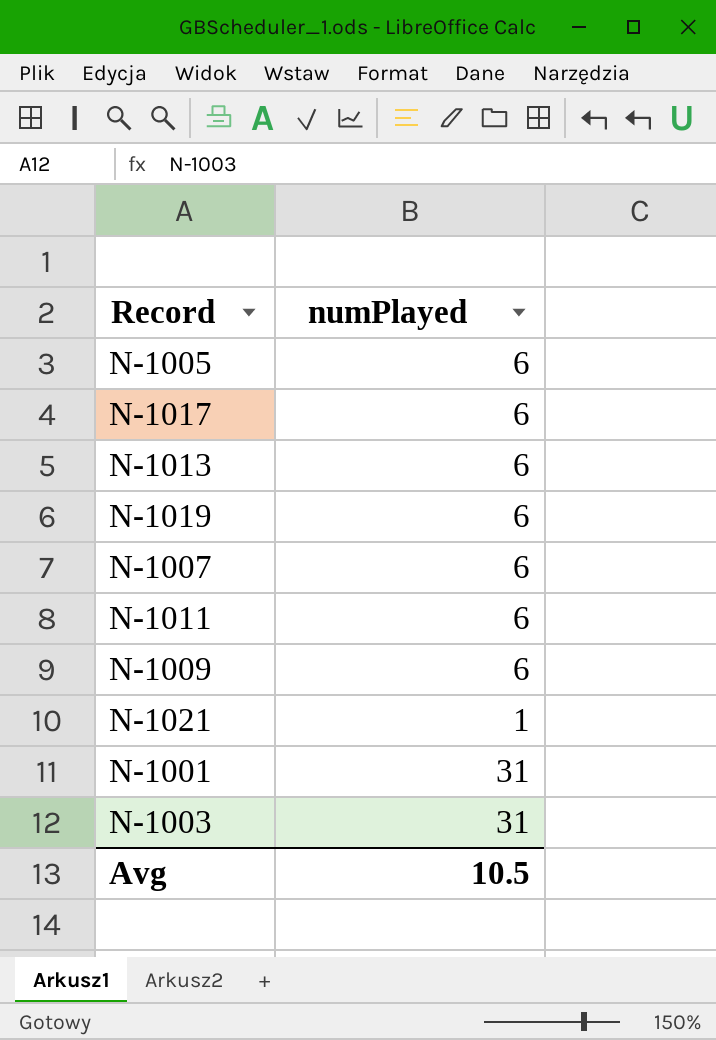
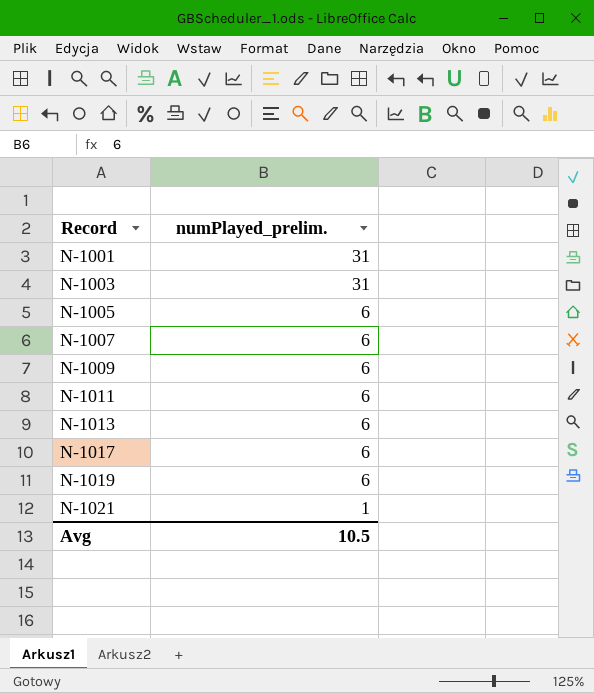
row order: none -> Record ascending
column name: numPlayed -> numPlayed_prelim.

